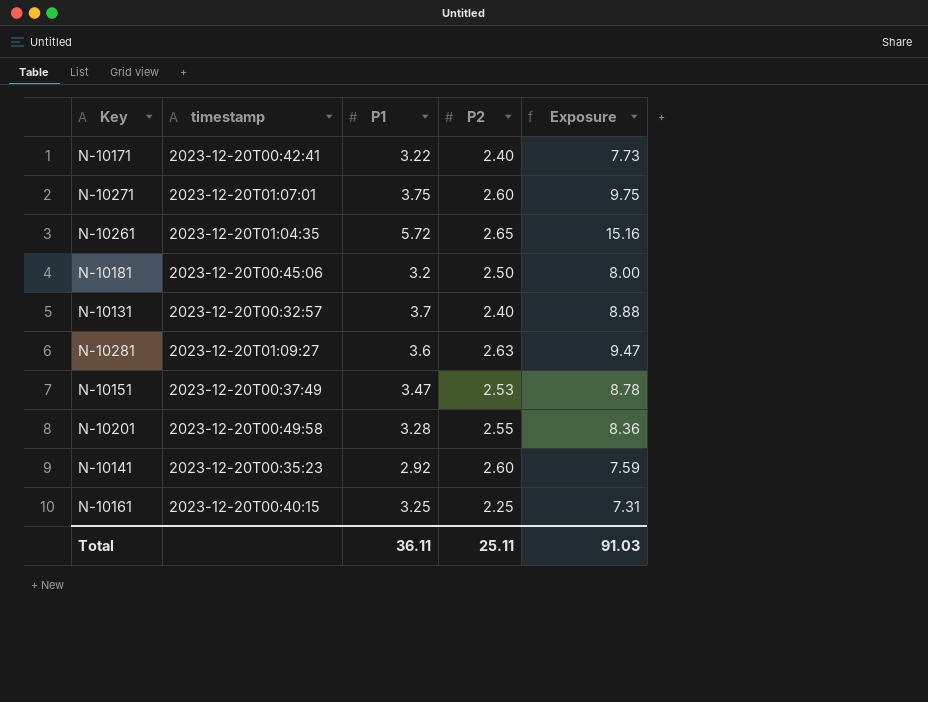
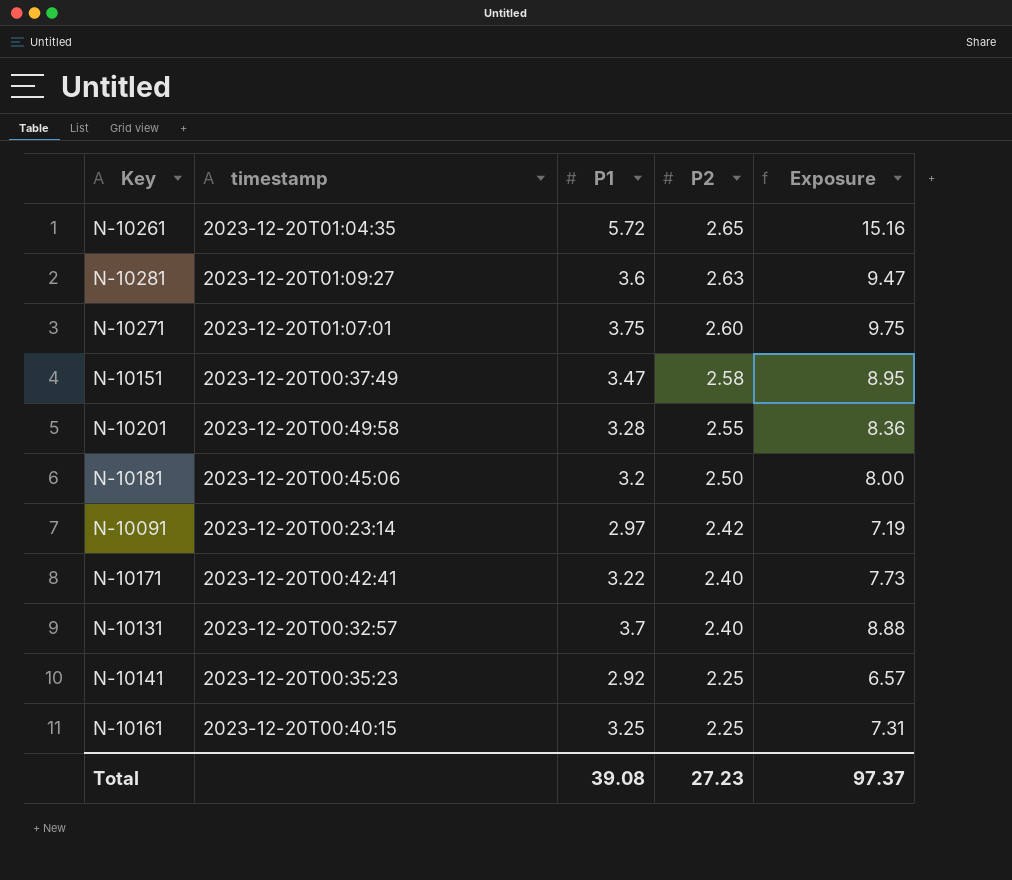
row order: none -> P2 descending
N-10151 | P2: 2.53 -> 2.58
N-10151 | Exposure: 8.78 -> 8.95
row N-10091: none -> 2023-12-20T00:23:14 | 2.97 | 2.42 | 7.19
N-10141 | P2: 2.60 -> 2.25
N-10141 | Exposure: 7.59 -> 6.57
Total | P1: 36.11 -> 39.08
Total | P2: 25.11 -> 27.23
Total | Exposure: 91.03 -> 97.37

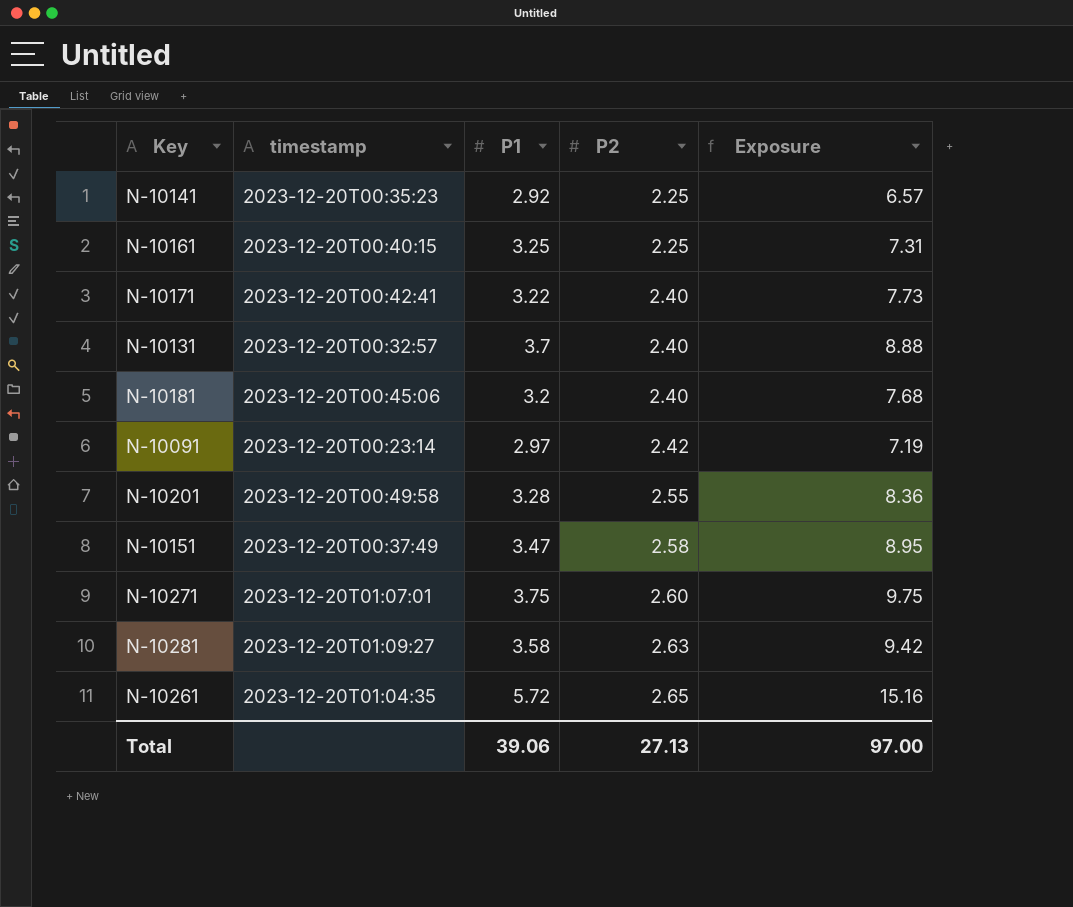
row order: P2 descending -> P2 ascending
N-10181 | P2: 2.50 -> 2.40
N-10181 | Exposure: 8.00 -> 7.68
N-10281 | P1: 3.6 -> 3.58
N-10281 | Exposure: 9.47 -> 9.42
Total | P1: 39.08 -> 39.06
Total | P2: 27.23 -> 27.13
Total | Exposure: 97.37 -> 97.00

